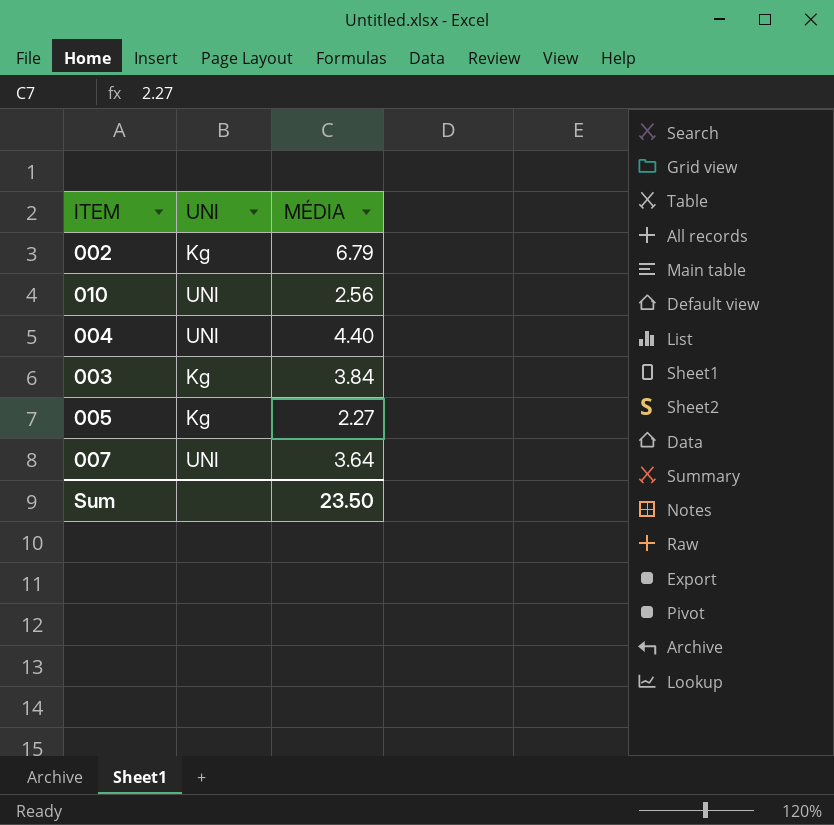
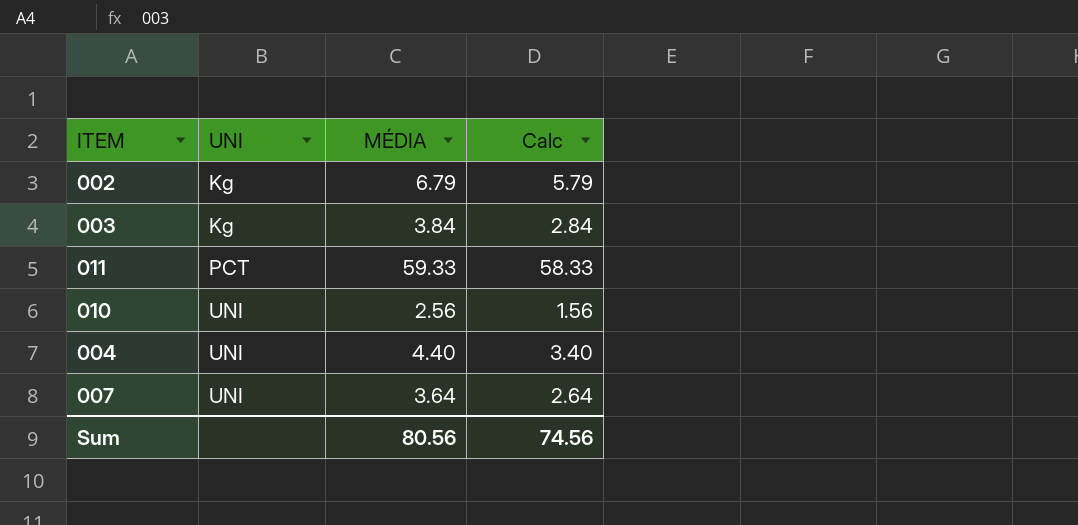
row order: none -> UNI ascending
column Calc | formula: none -> [MÉDIA] - 1
row 005: Kg | 2.27 -> none
row 011: none -> PCT | 59.33 | 58.33
Sum | MÉDIA: 23.50 -> 80.56

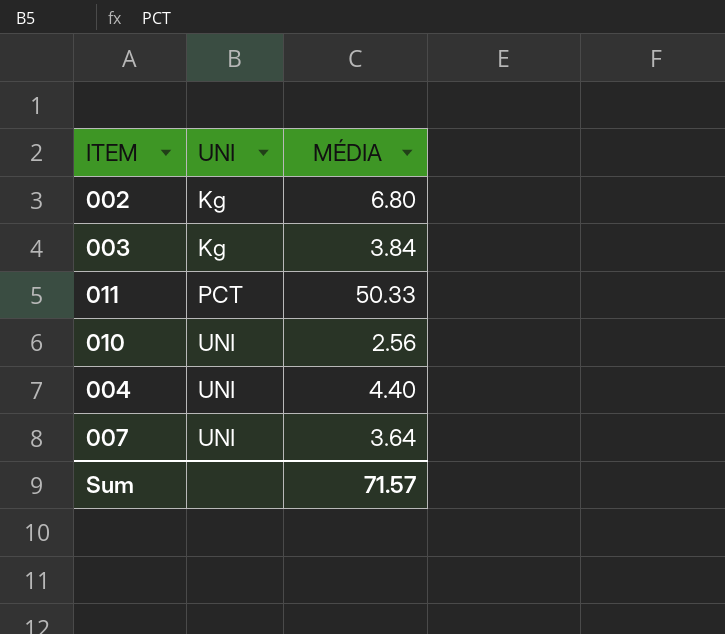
column Calc | formula: [MÉDIA] - 1 -> none
002 | MÉDIA: 6.79 -> 6.80
011 | MÉDIA: 59.33 -> 50.33
Sum | MÉDIA: 80.56 -> 71.57

